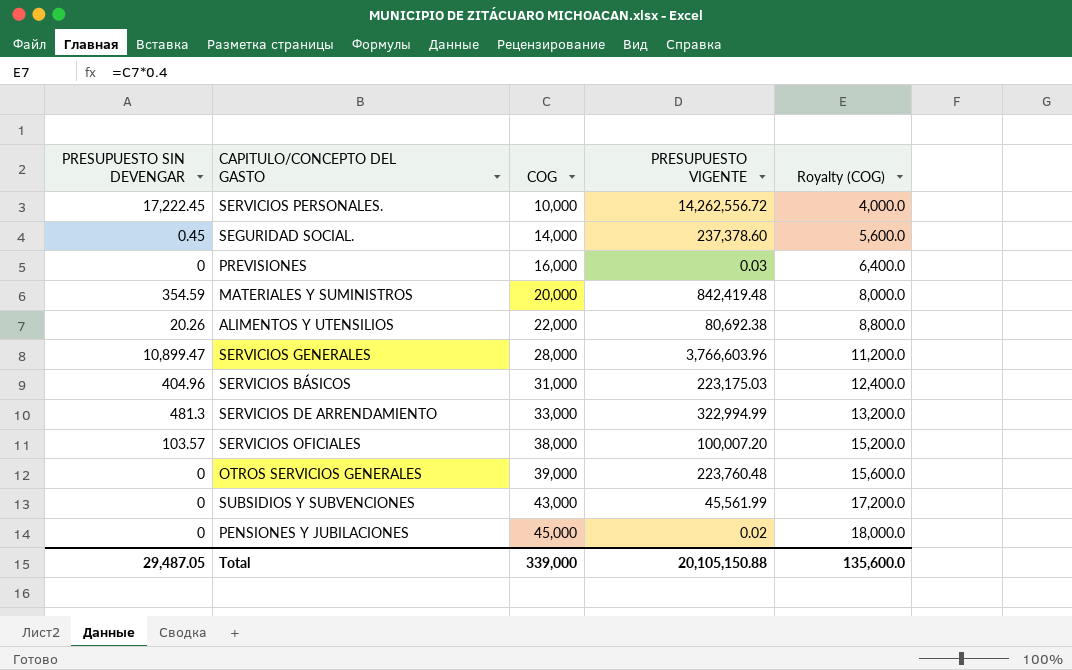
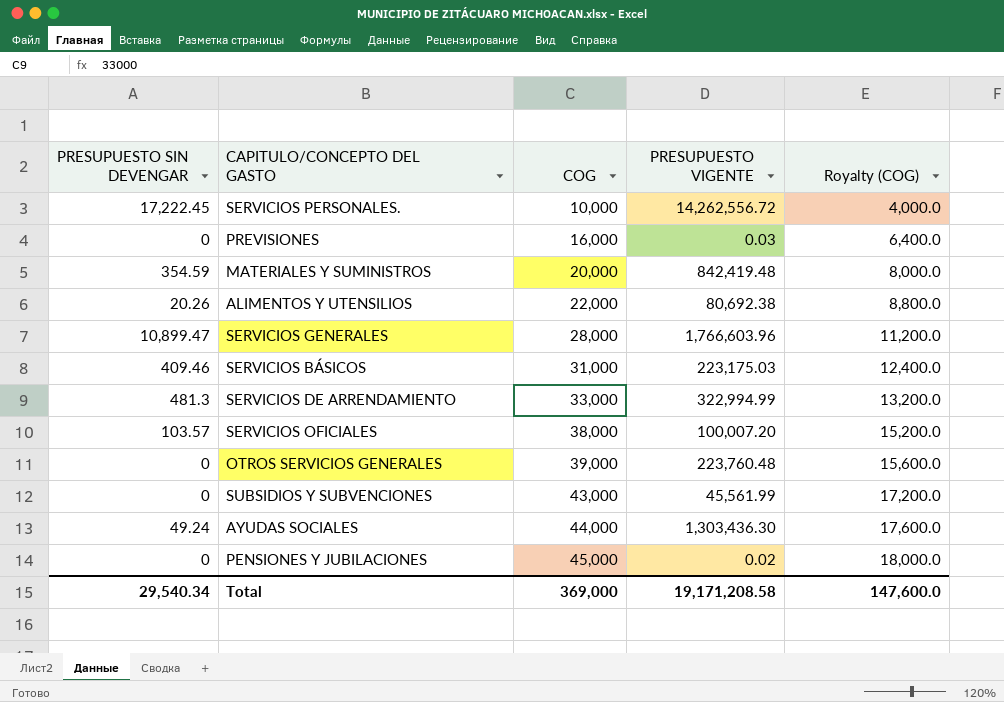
row SEGURIDAD SOCIAL.: 0.45 | 14,000 | 237,378.60 | 5,600.0 -> none
SERVICIOS GENERALES | PRESUPUESTO VIGENTE: 3,766,603.96 -> 1,766,603.96
SERVICIOS BÁSICOS | PRESUPUESTO SIN DEVENGAR: 404.96 -> 409.46
row AYUDAS SOCIALES: none -> 49.24 | 44,000 | 1,303,436.30 | 17,600.0
Total | PRESUPUESTO SIN DEVENGAR: 29,487.05 -> 29,540.34
Total | COG: 339,000 -> 369,000
Total | PRESUPUESTO VIGENTE: 20,105,150.88 -> 19,171,208.58
Total | Royalty (COG): 135,600.0 -> 147,600.0

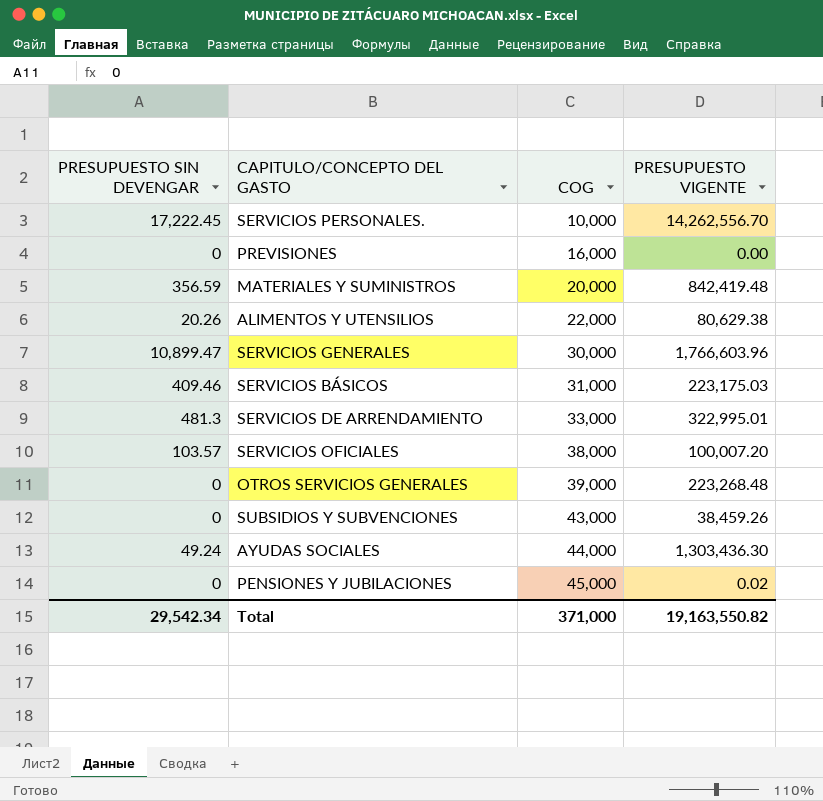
column Royalty (COG) | formula: [COG] * 0.4 -> none
SERVICIOS PERSONALES. | PRESUPUESTO VIGENTE: 14,262,556.72 -> 14,262,556.70
PREVISIONES | PRESUPUESTO VIGENTE: 0.03 -> 0.00
MATERIALES Y SUMINISTROS | PRESUPUESTO SIN DEVENGAR: 354.59 -> 356.59
ALIMENTOS Y UTENSILIOS | PRESUPUESTO VIGENTE: 80,692.38 -> 80,629.38
SERVICIOS GENERALES | COG: 28,000 -> 30,000
SERVICIOS DE ARRENDAMIENTO | PRESUPUESTO VIGENTE: 322,994.99 -> 322,995.01
OTROS SERVICIOS GENERALES | PRESUPUESTO VIGENTE: 223,760.48 -> 223,268.48
SUBSIDIOS Y SUBVENCIONES | PRESUPUESTO VIGENTE: 45,561.99 -> 38,459.26
Total | PRESUPUESTO SIN DEVENGAR: 29,540.34 -> 29,542.34
Total | COG: 369,000 -> 371,000
Total | PRESUPUESTO VIGENTE: 19,171,208.58 -> 19,163,550.82

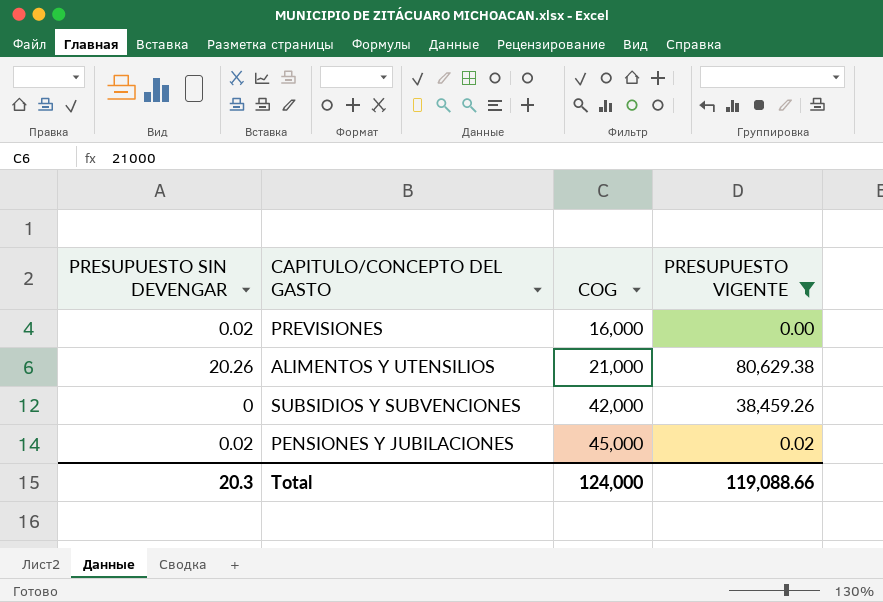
filter: none -> PRESUPUESTO VIGENTE <= 80,629.38
PREVISIONES | PRESUPUESTO SIN DEVENGAR: 0 -> 0.02
ALIMENTOS Y UTENSILIOS | COG: 22,000 -> 21,000
SUBSIDIOS Y SUBVENCIONES | COG: 43,000 -> 42,000
PENSIONES Y JUBILACIONES | PRESUPUESTO SIN DEVENGAR: 0 -> 0.02
Total | PRESUPUESTO SIN DEVENGAR: 29,542.34 -> 20.3
Total | COG: 371,000 -> 124,000
Total | PRESUPUESTO VIGENTE: 19,163,550.82 -> 119,088.66

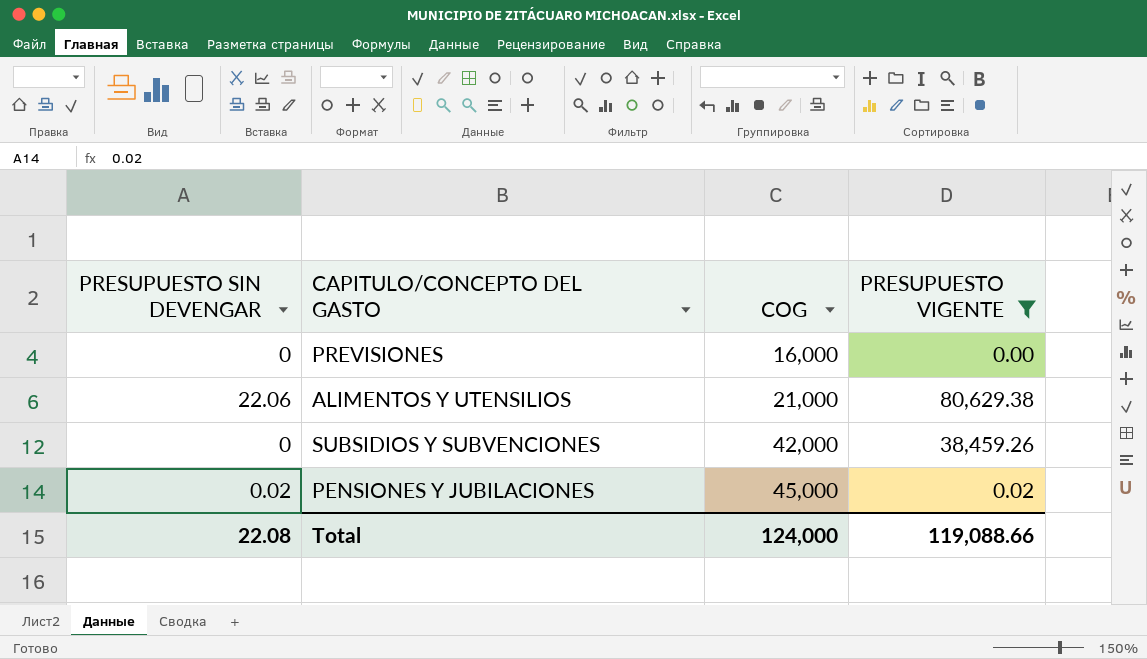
PREVISIONES | PRESUPUESTO SIN DEVENGAR: 0.02 -> 0
ALIMENTOS Y UTENSILIOS | PRESUPUESTO SIN DEVENGAR: 20.26 -> 22.06
Total | PRESUPUESTO SIN DEVENGAR: 20.3 -> 22.08

